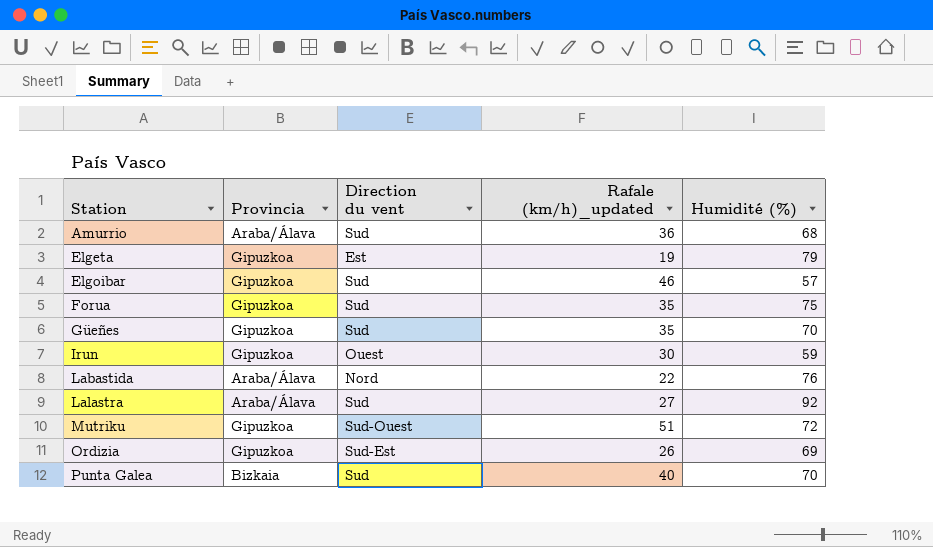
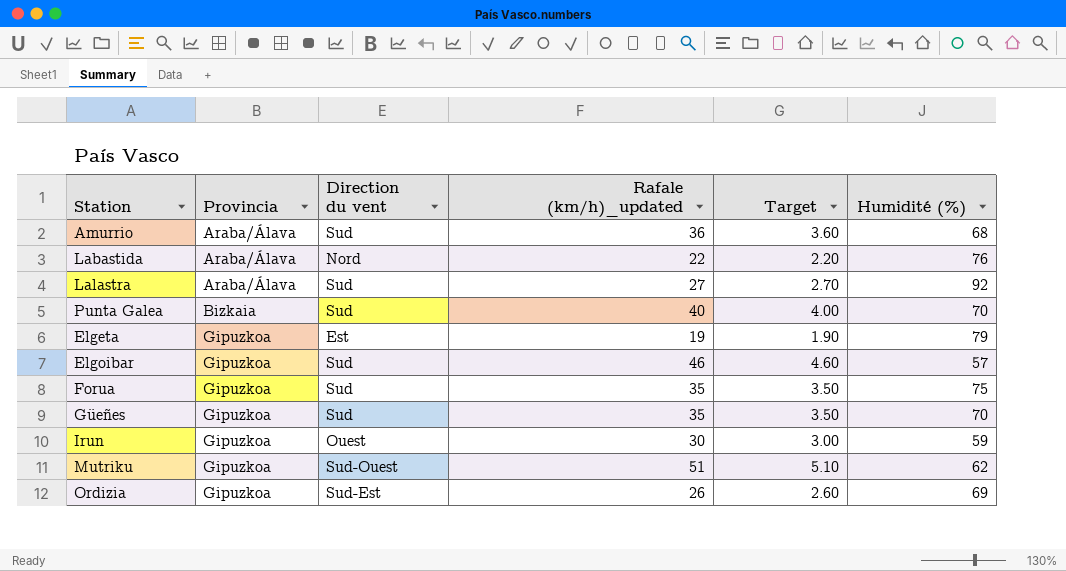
row order: Station ascending -> Provincia ascending
column Target | formula: none -> [Rafale (km/h)_updated] * 0.1
Mutriku | Humidité (%): 72 -> 62

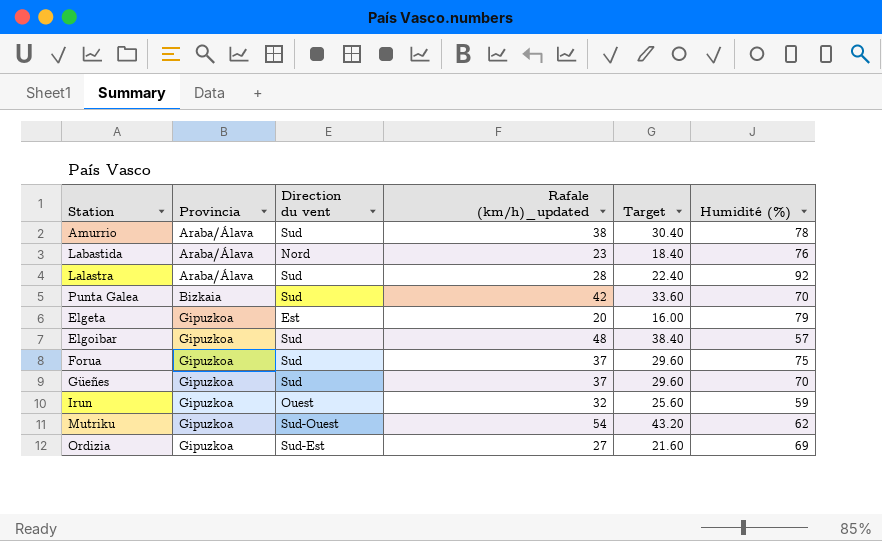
column Target | formula: [Rafale (km/h)_updated] * 0.1 -> [Rafale (km/h)_updated] * 0.8
Amurrio | Rafale (km/h)_updated: 36 -> 38
Amurrio | Humidité (%): 68 -> 78
Labastida | Rafale (km/h)_updated: 22 -> 23
Lalastra | Rafale (km/h)_updated: 27 -> 28
Punta Galea | Rafale (km/h)_updated: 40 -> 42
Elgeta | Rafale (km/h)_updated: 19 -> 20
Elgoibar | Rafale (km/h)_updated: 46 -> 48
Forua | Rafale (km/h)_updated: 35 -> 37
Güeñes | Rafale (km/h)_updated: 35 -> 37
Irun | Rafale (km/h)_updated: 30 -> 32
Mutriku | Rafale (km/h)_updated: 51 -> 54
Ordizia | Rafale (km/h)_updated: 26 -> 27

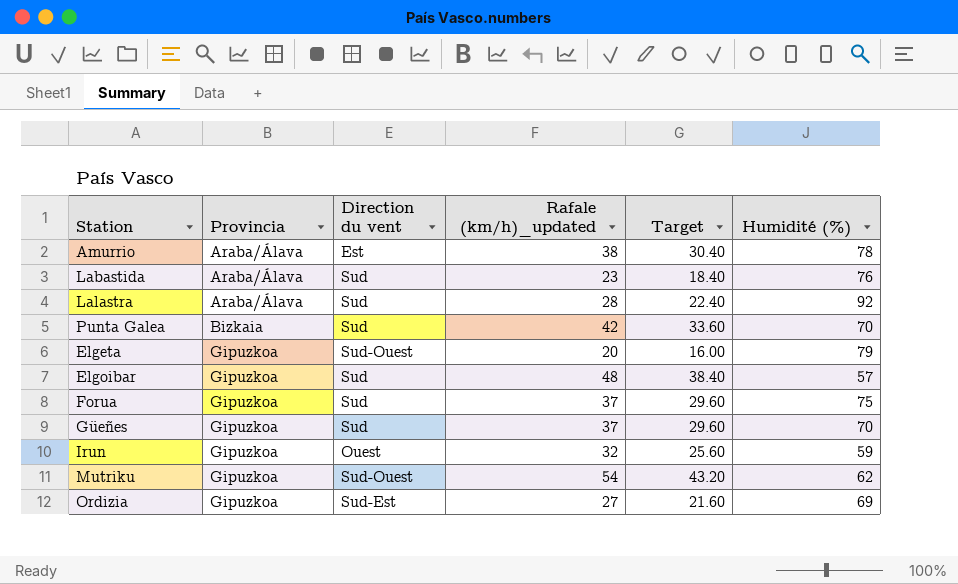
Amurrio | Direction du vent: Sud -> Est
Labastida | Direction du vent: Nord -> Sud
Elgeta | Direction du vent: Est -> Sud-Ouest

